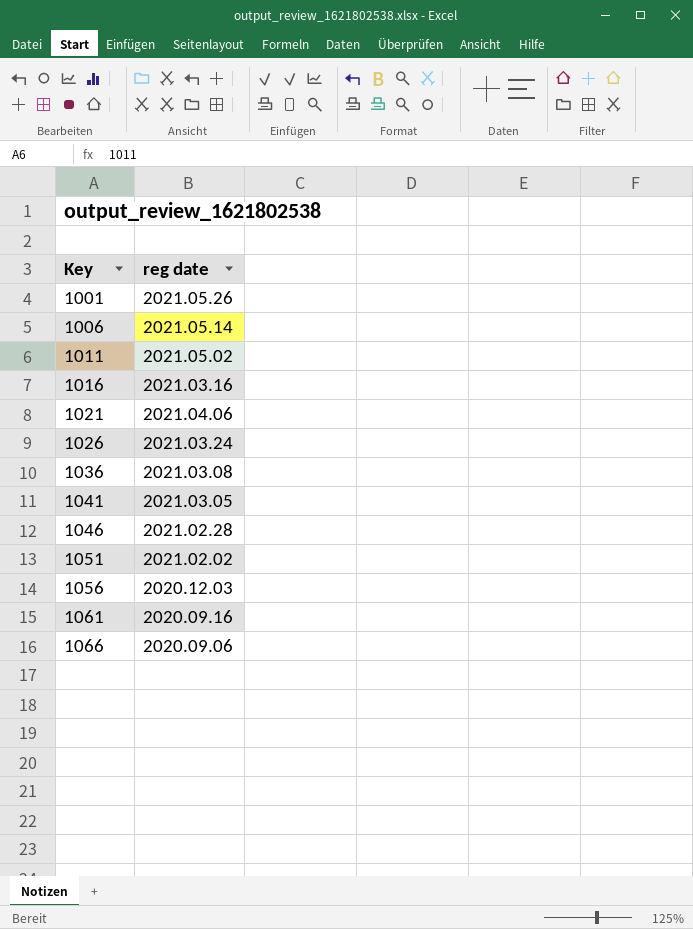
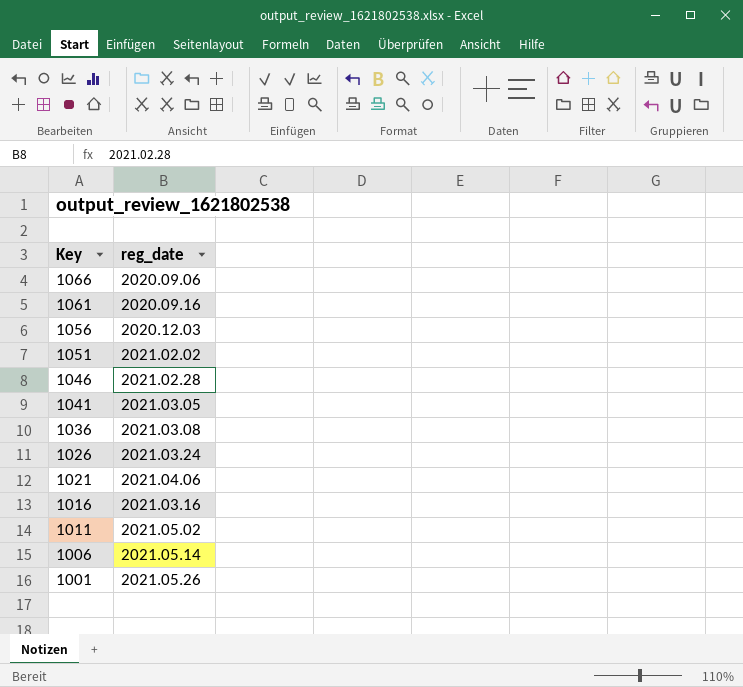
row order: Key ascending -> Key descending
column name: reg date -> reg_date

